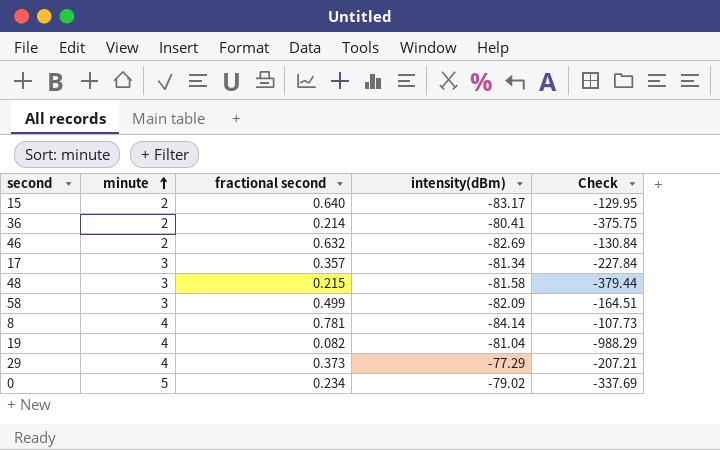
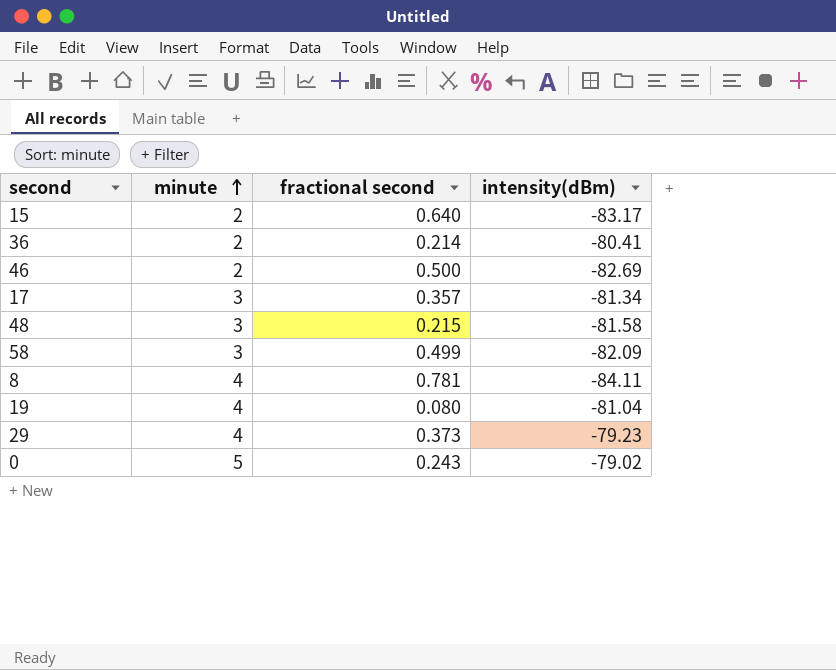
column Check | formula: [intensity(dBm)] / [fractional second] -> none
46 | fractional second: 0.632 -> 0.500
8 | intensity(dBm): -84.14 -> -84.11
19 | fractional second: 0.082 -> 0.080
29 | intensity(dBm): -77.29 -> -79.23
0 | fractional second: 0.234 -> 0.243

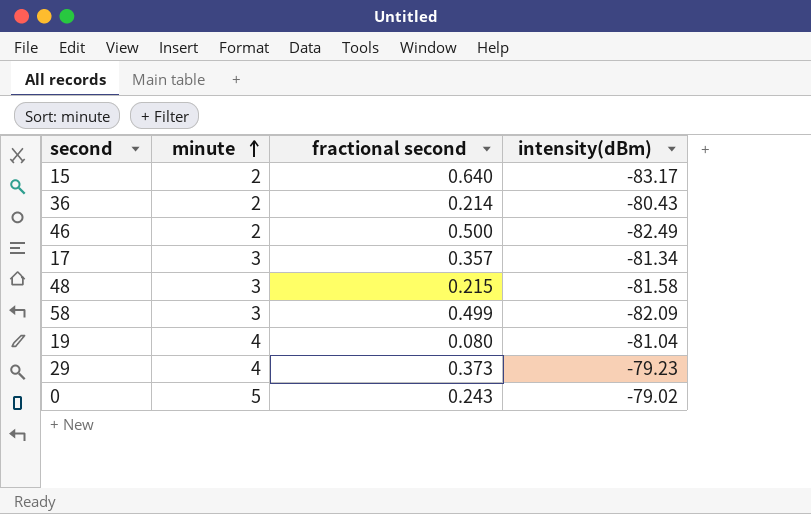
row 8: 4 | 0.781 | -84.11 -> none
36 | intensity(dBm): -80.41 -> -80.43
46 | intensity(dBm): -82.69 -> -82.49

